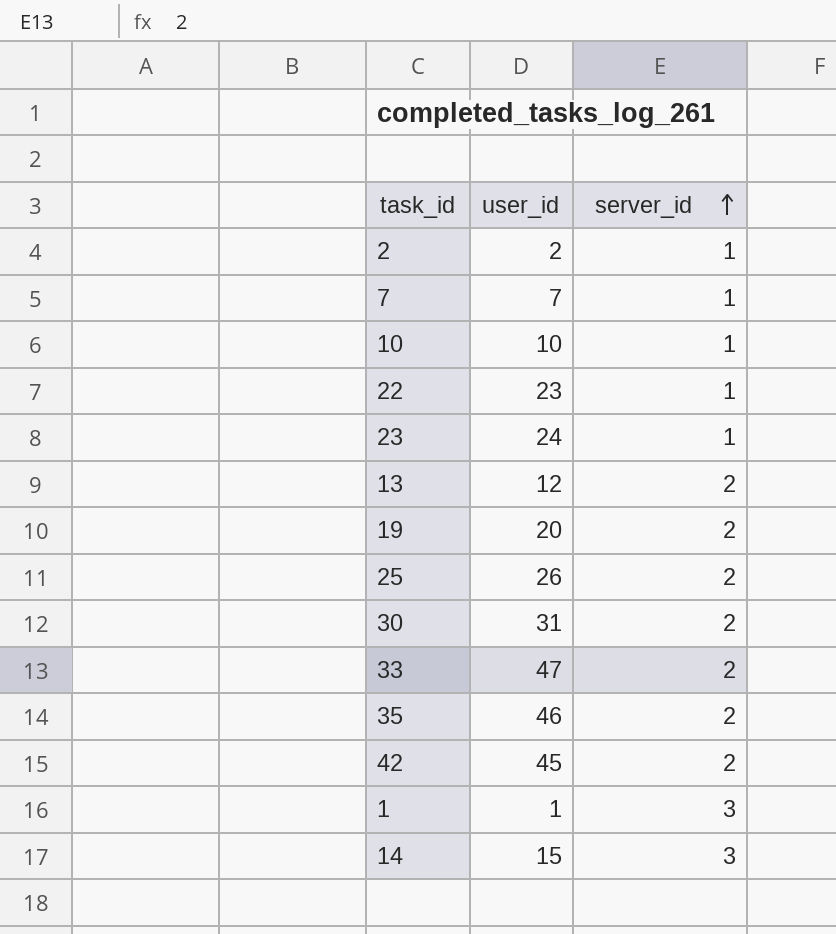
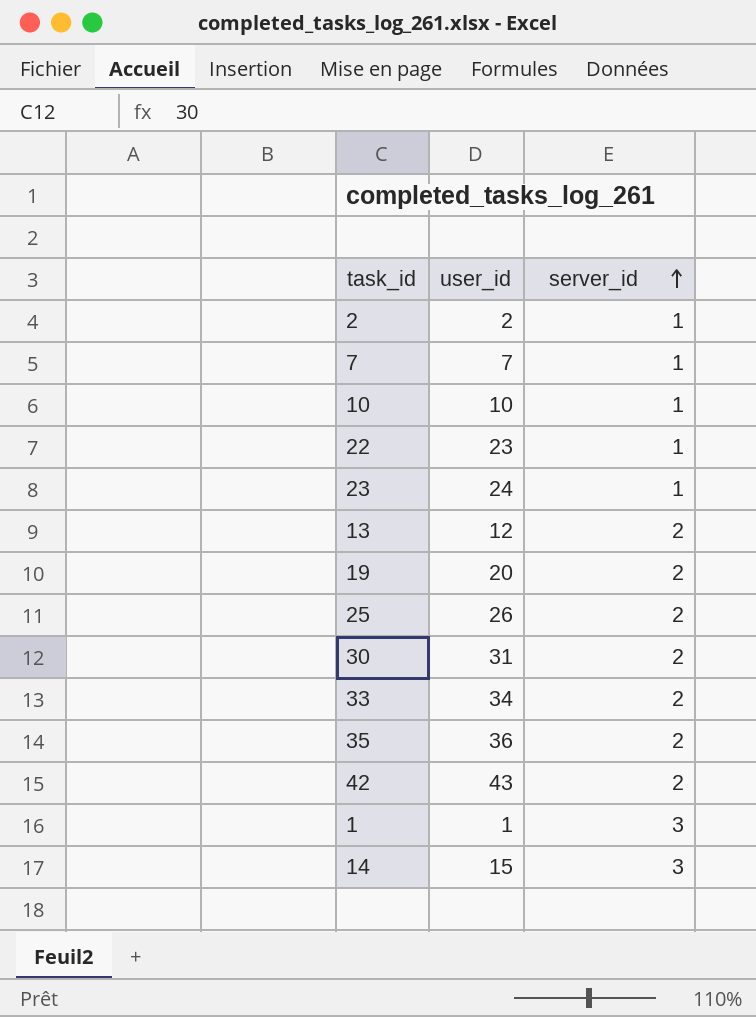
33 | user_id: 47 -> 34
35 | user_id: 46 -> 36
42 | user_id: 45 -> 43

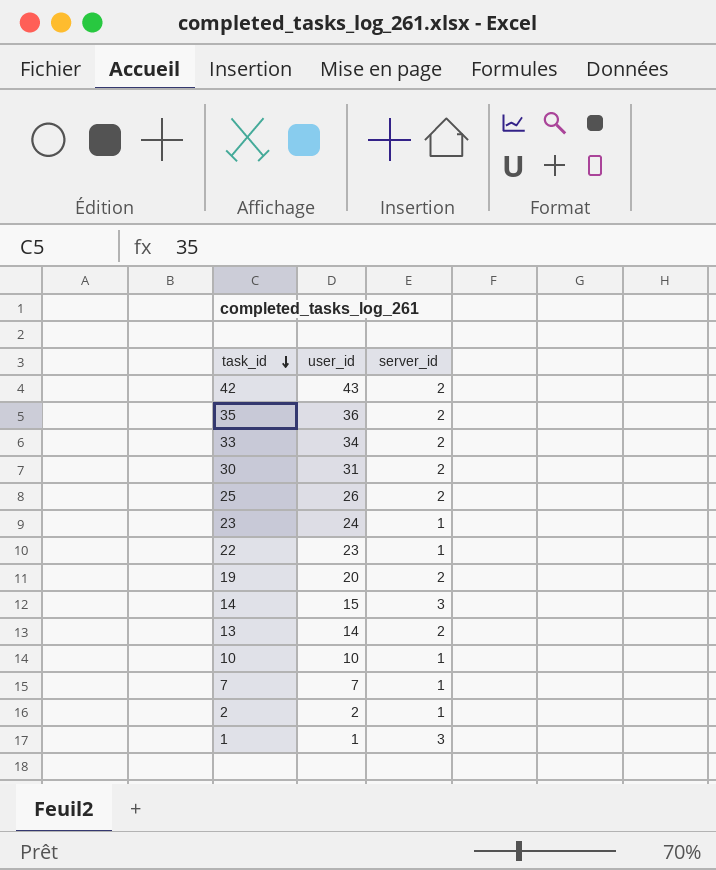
row order: server_id ascending -> task_id descending
13 | user_id: 12 -> 14

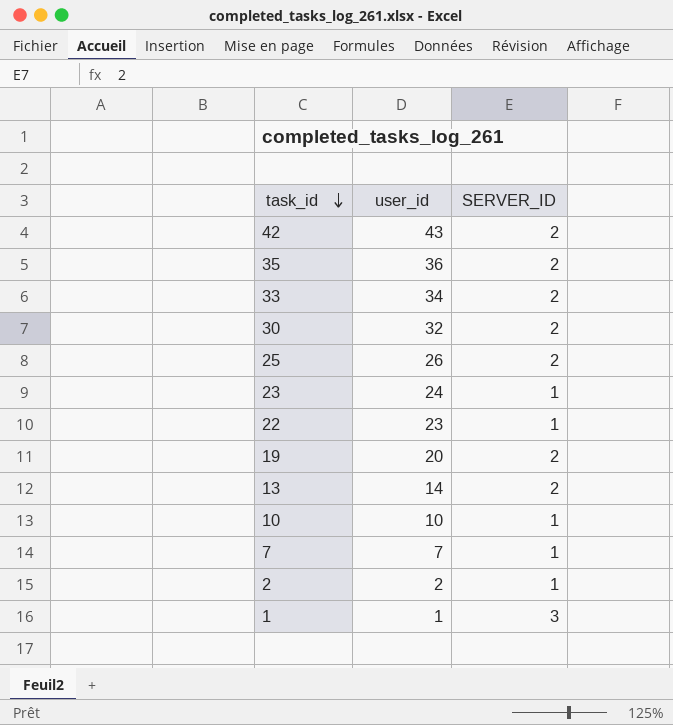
column name: server_id -> SERVER_ID
row 14: 15 | 3 -> none
30 | user_id: 31 -> 32

